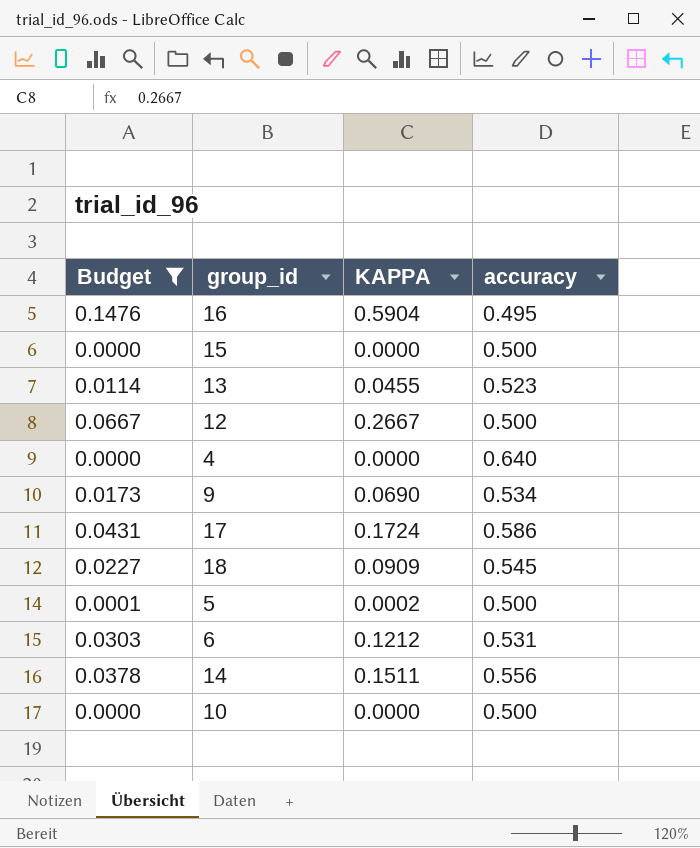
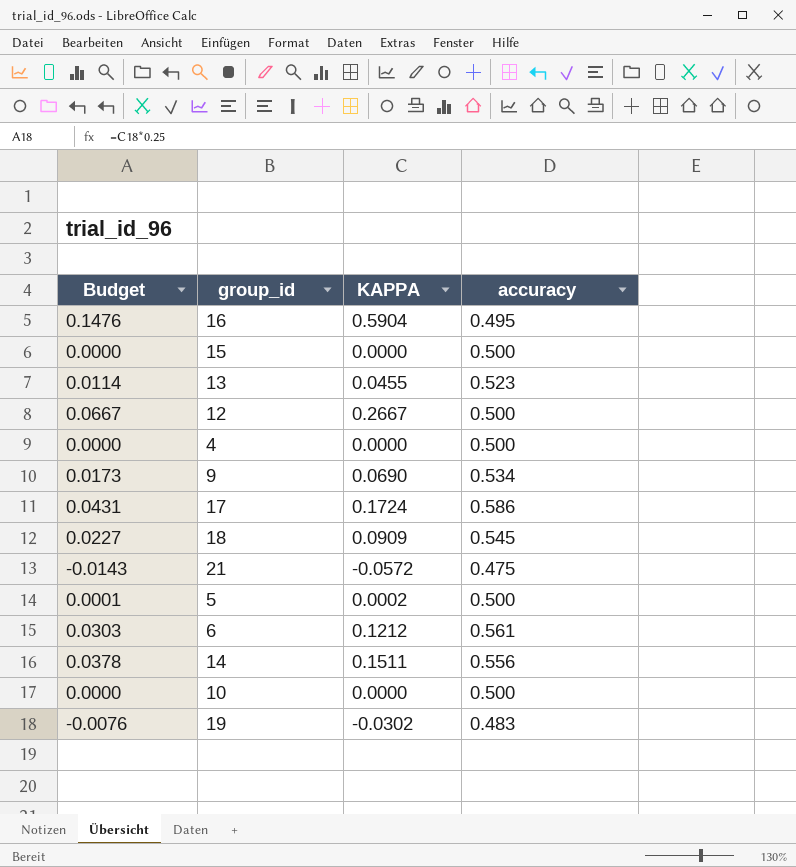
filter: Budget >= 0.0000 -> none
4 | accuracy: 0.640 -> 0.500
6 | accuracy: 0.531 -> 0.561

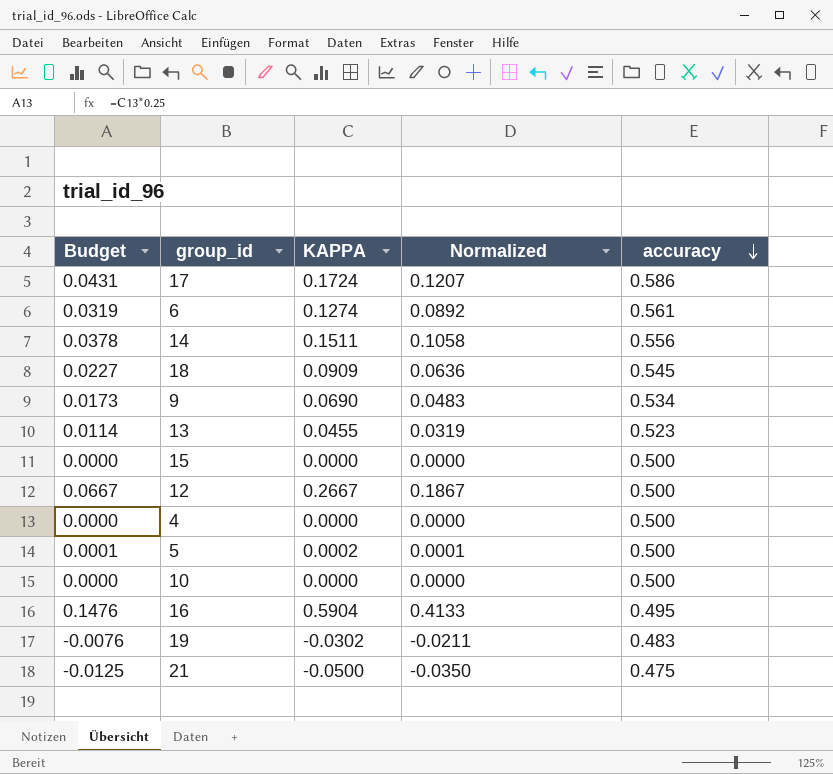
row order: none -> accuracy descending
column Normalized | formula: none -> [KAPPA] * 0.7
6 | Budget: 0.0303 -> 0.0319
6 | KAPPA: 0.1212 -> 0.1274
21 | Budget: -0.0143 -> -0.0125
21 | KAPPA: -0.0572 -> -0.0500

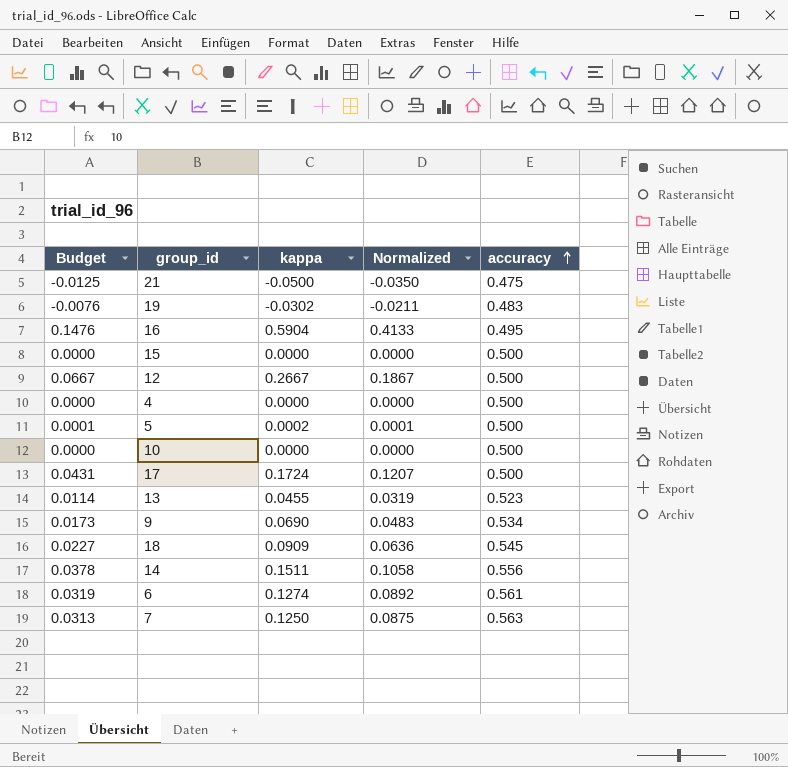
row order: accuracy descending -> accuracy ascending
column name: KAPPA -> kappa
17 | accuracy: 0.586 -> 0.500
row 7: none -> 0.0313 | 0.1250 | 0.0875 | 0.563

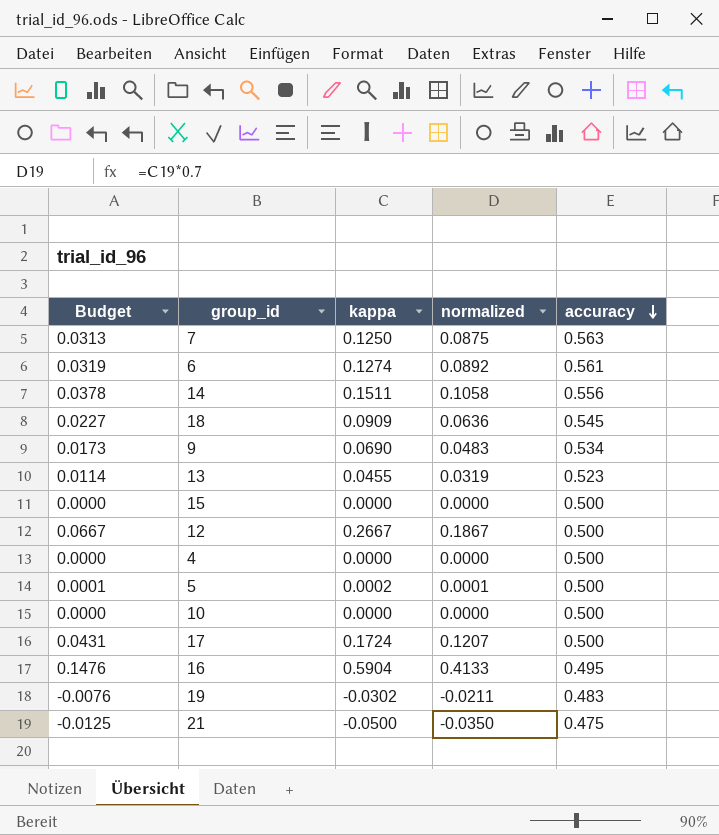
row order: accuracy ascending -> accuracy descending
column name: Normalized -> normalized

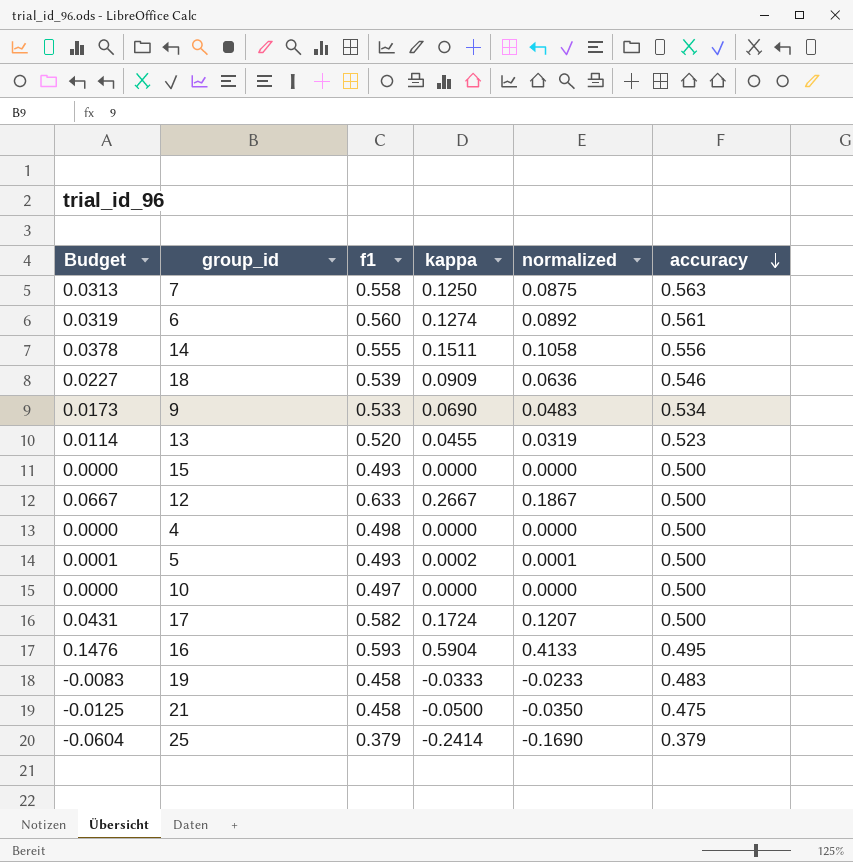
column f1 | position: none -> 3
18 | accuracy: 0.545 -> 0.546
19 | Budget: -0.0076 -> -0.0083
19 | kappa: -0.0302 -> -0.0333
19 | normalized: -0.0211 -> -0.0233
row 25: none -> -0.0604 | 0.379 | -0.2414 | -0.1690 | 0.379

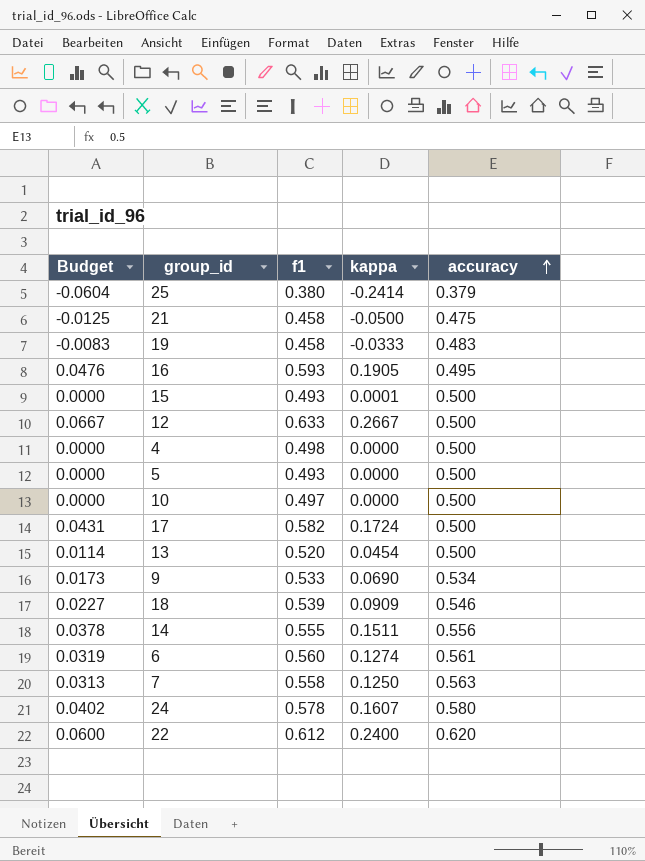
row order: accuracy descending -> accuracy ascending
column normalized | formula: [kappa] * 0.7 -> none
25 | f1: 0.379 -> 0.380
16 | Budget: 0.1476 -> 0.0476
16 | kappa: 0.5904 -> 0.1905
15 | kappa: 0.0000 -> 0.0001
5 | Budget: 0.0001 -> 0.0000
5 | kappa: 0.0002 -> 0.0000
13 | kappa: 0.0455 -> 0.0454
13 | accuracy: 0.523 -> 0.500
row 24: none -> 0.0402 | 0.578 | 0.1607 | 0.580
row 22: none -> 0.0600 | 0.612 | 0.2400 | 0.620

